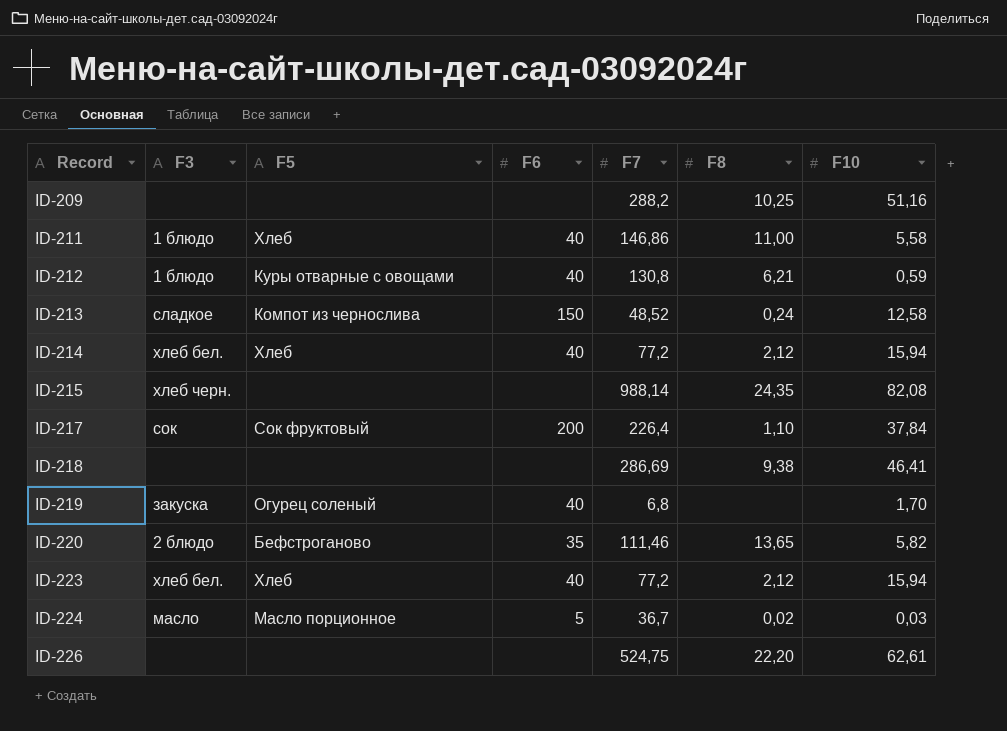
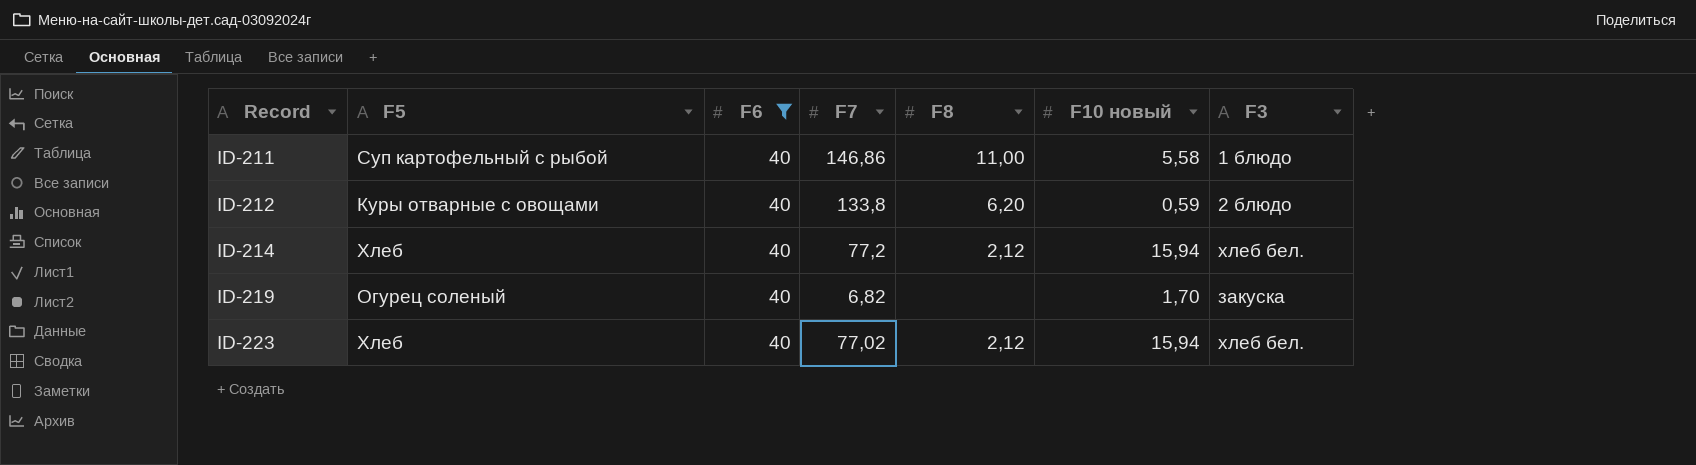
filter: none -> F6 = 40
column name: F10 -> F10 новый
column F3 | position: 2 -> 7
ID-211 | F5: Хлеб -> Суп картофельный с рыбой
ID-212 | F7: 130,8 -> 133,8
ID-212 | F8: 6,21 -> 6,20
ID-212 | F3: 1 блюдо -> 2 блюдо
ID-219 | F7: 6,8 -> 6,82
ID-223 | F7: 77,2 -> 77,02

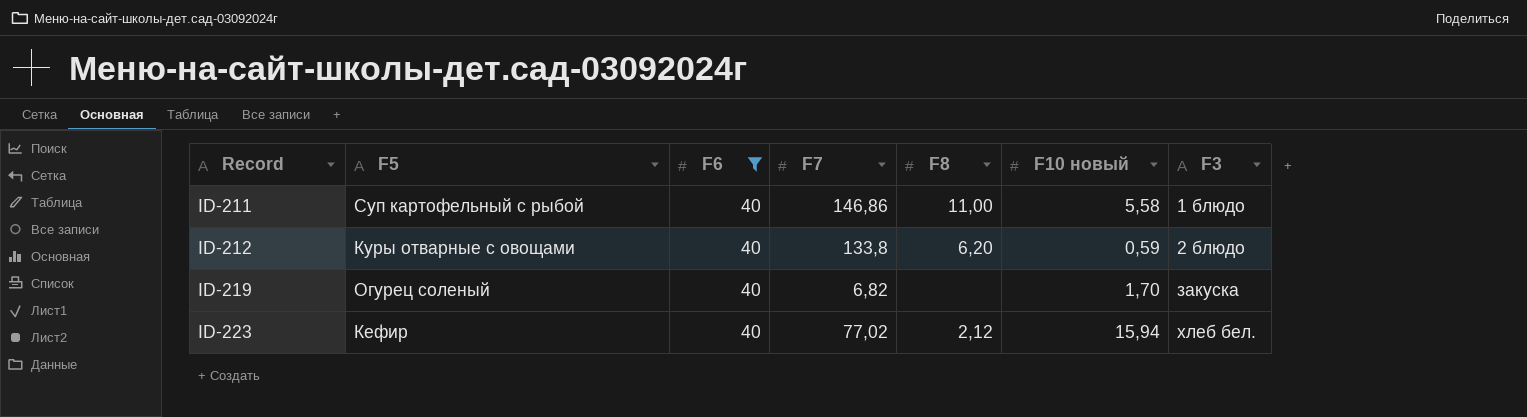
row ID-214: Хлеб | 40 | 77,2 | 2,12 | 15,94 | хлеб бел. -> none
ID-223 | F5: Хлеб -> Кефир

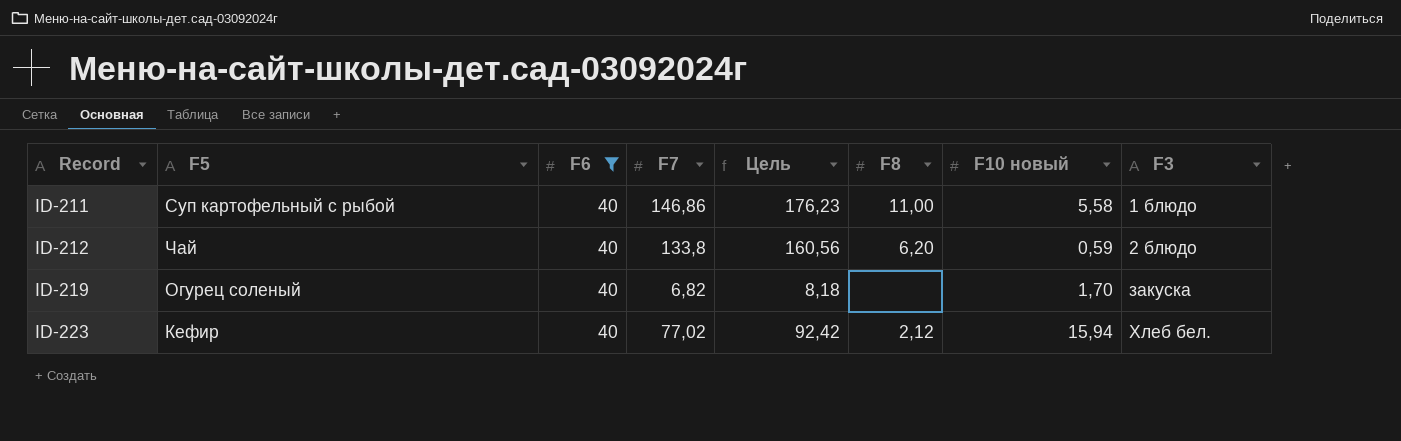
column Цель | formula: none -> [F7] * 1,2
ID-212 | F5: Куры отварные с овощами -> Чай
ID-223 | F3: хлеб бел. -> Хлеб бел.

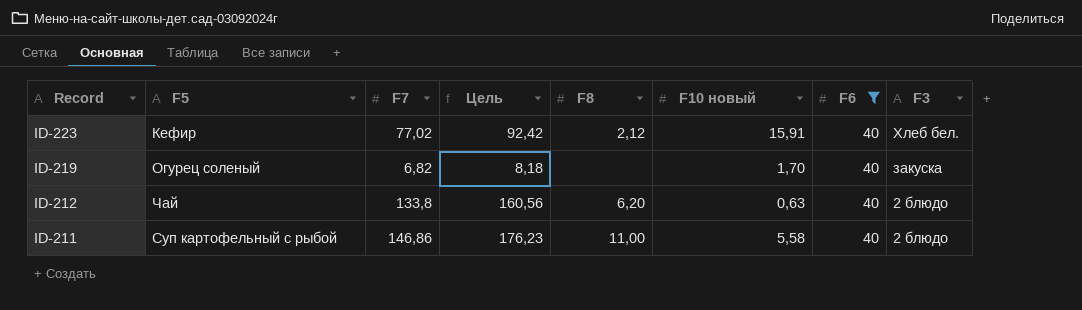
row order: Record ascending -> Record descending
column F6 | position: 3 -> 7
ID-223 | F10 новый: 15,94 -> 15,91
ID-212 | F10 новый: 0,59 -> 0,63
ID-211 | F3: 1 блюдо -> 2 блюдо

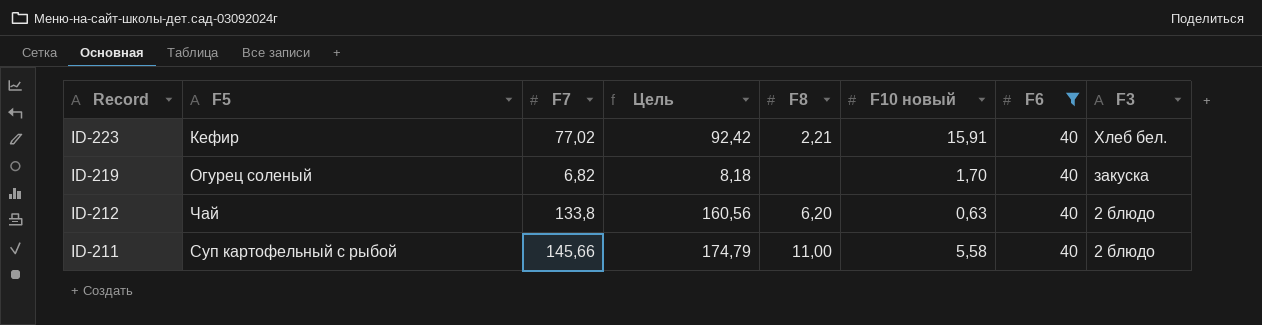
ID-223 | F8: 2,12 -> 2,21
ID-211 | F7: 146,86 -> 145,66
ID-211 | Цель: 176,23 -> 174,79

